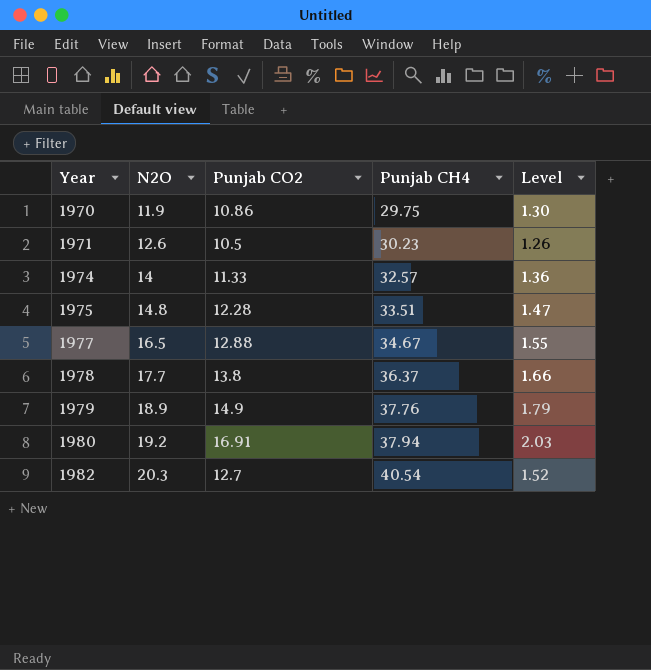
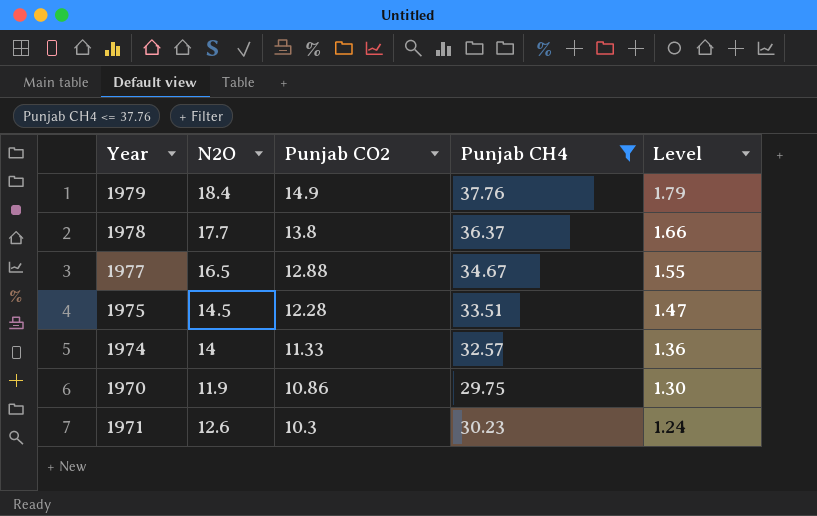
filter: none -> Punjab CH4 <= 37.76
row order: Year ascending -> Punjab CO2 descending
1979 | N2O: 18.9 -> 18.4
1975 | N2O: 14.8 -> 14.5
1971 | Punjab CO2: 10.5 -> 10.3
1971 | Level: 1.26 -> 1.24

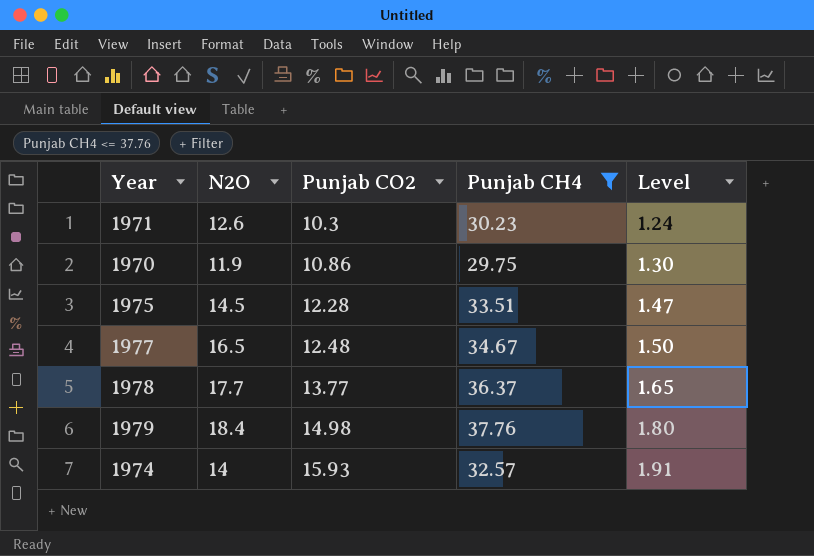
row order: Punjab CO2 descending -> Punjab CO2 ascending
1977 | Punjab CO2: 12.88 -> 12.48
1977 | Level: 1.55 -> 1.50
1978 | Punjab CO2: 13.8 -> 13.77
1978 | Level: 1.66 -> 1.65
1979 | Punjab CO2: 14.9 -> 14.98
1979 | Level: 1.79 -> 1.80
1974 | Punjab CO2: 11.33 -> 15.93
1974 | Level: 1.36 -> 1.91

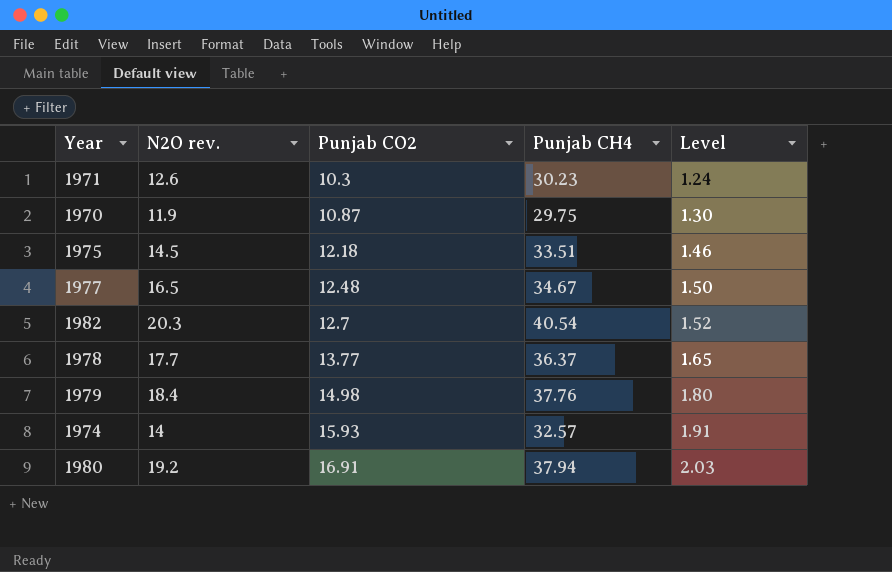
filter: Punjab CH4 <= 37.76 -> none
column name: N2O -> N2O rev.
1970 | Punjab CO2: 10.86 -> 10.87
1975 | Punjab CO2: 12.28 -> 12.18
1975 | Level: 1.47 -> 1.46

